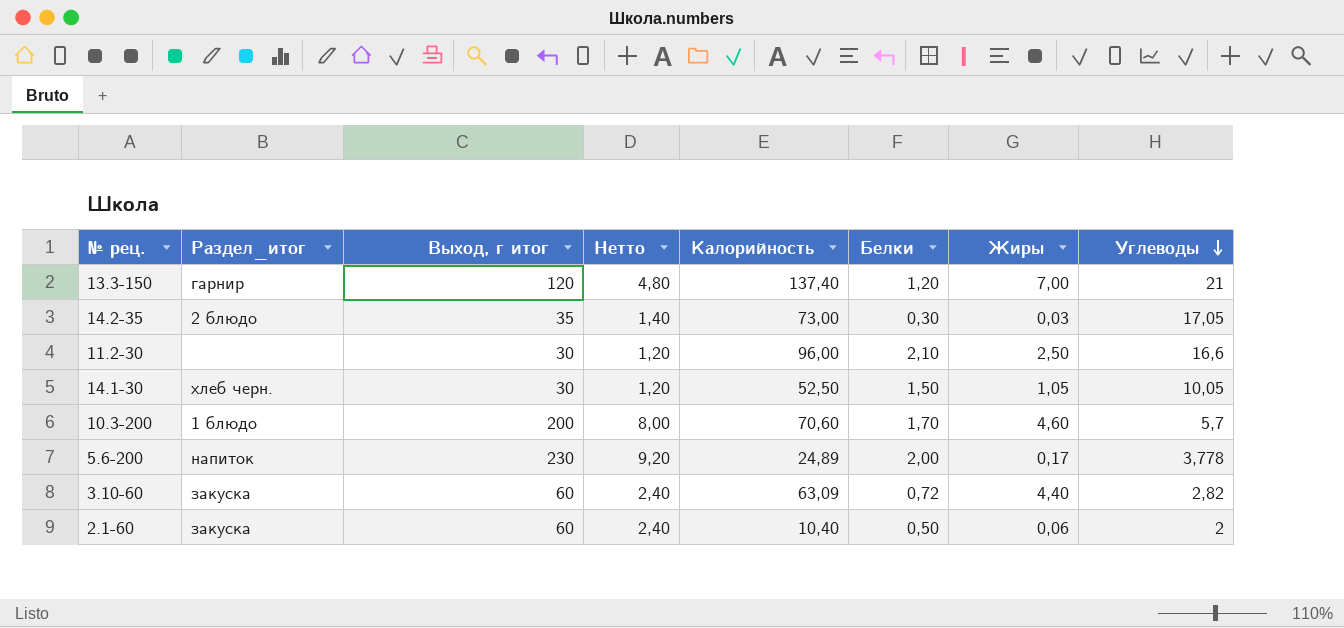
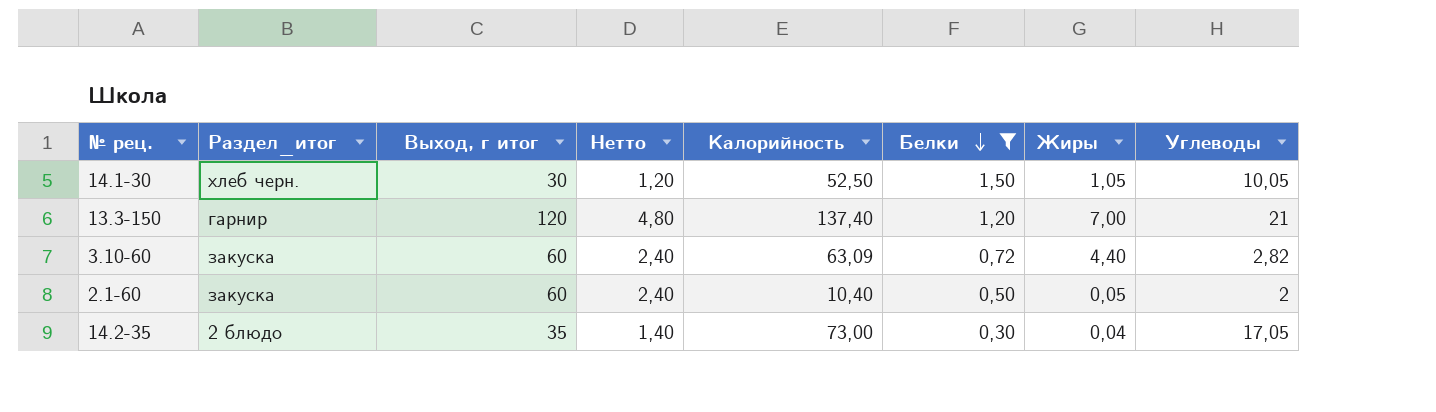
filter: none -> Белки <= 1,50
row order: Углеводы descending -> Белки descending
2.1-60 | Жиры: 0,06 -> 0,05
14.2-35 | Жиры: 0,03 -> 0,04

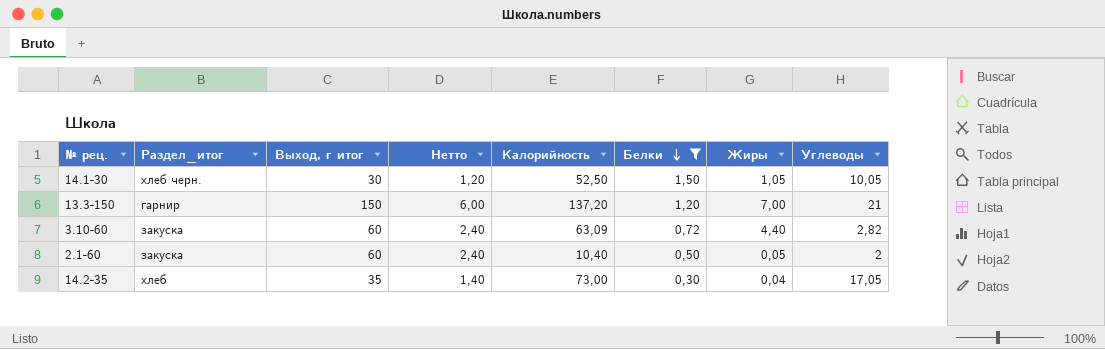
13.3-150 | Выход, г итог: 120 -> 150
13.3-150 | Нетто: 4,80 -> 6,00
13.3-150 | Калорийность: 137,40 -> 137,20
14.2-35 | Раздел_итог: 2 блюдо -> хлеб

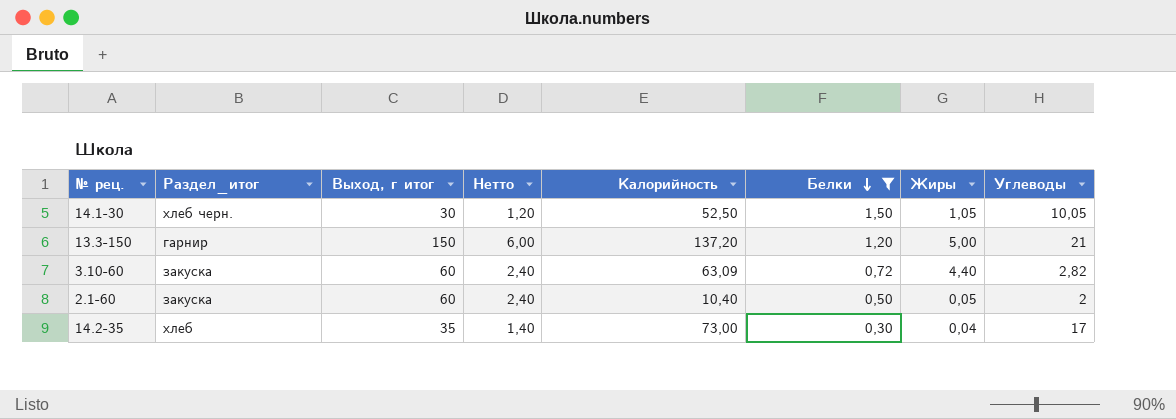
13.3-150 | Жиры: 7,00 -> 5,00
14.2-35 | Углеводы: 17,05 -> 17

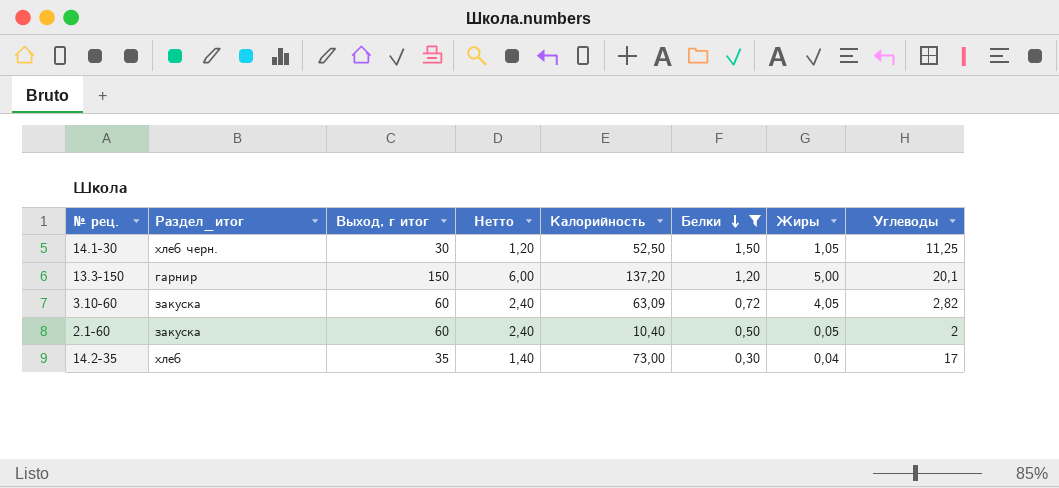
14.1-30 | Углеводы: 10,05 -> 11,25
13.3-150 | Углеводы: 21 -> 20,1
3.10-60 | Жиры: 4,40 -> 4,05

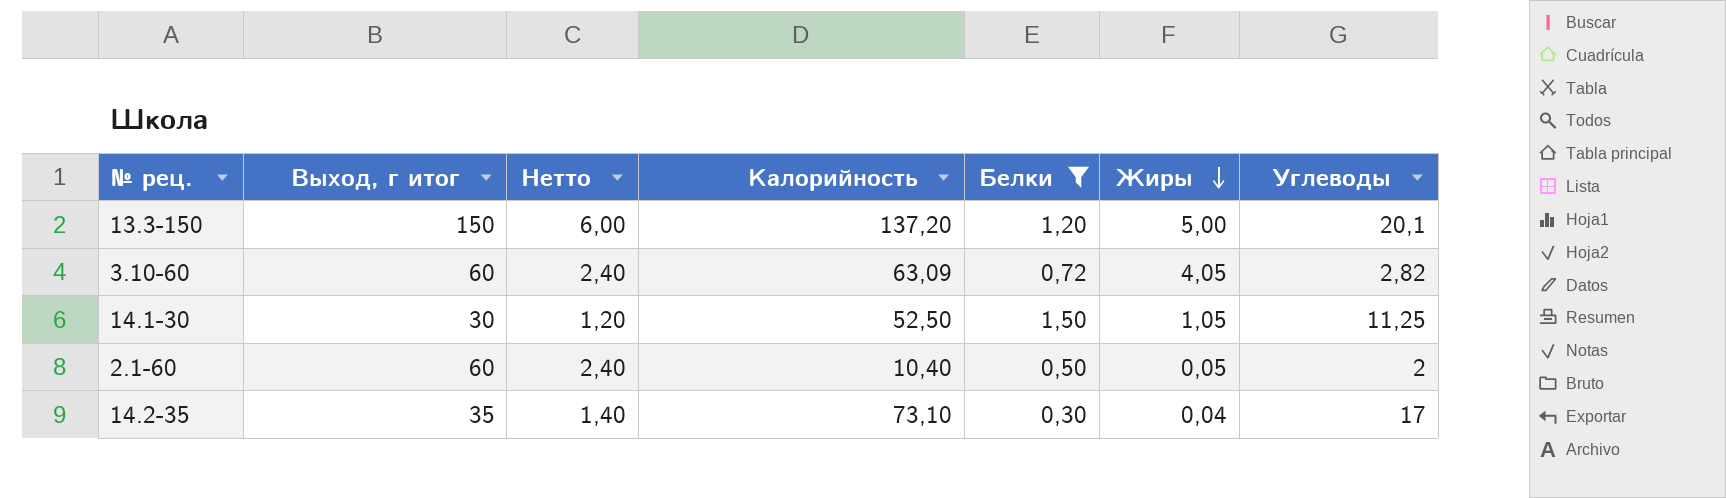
row order: Белки descending -> Жиры descending
column Раздел_итог | position: 2 -> none
14.2-35 | Калорийность: 73,00 -> 73,10

